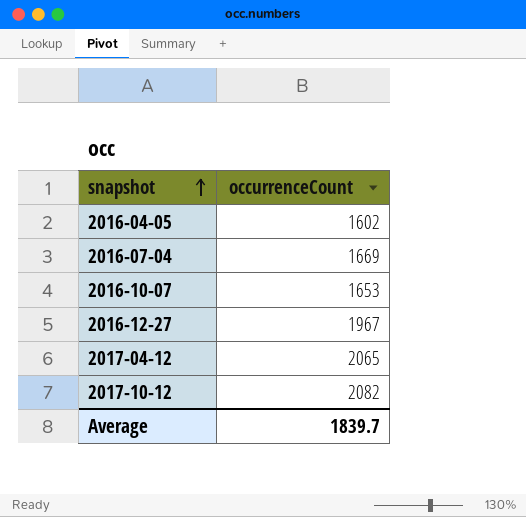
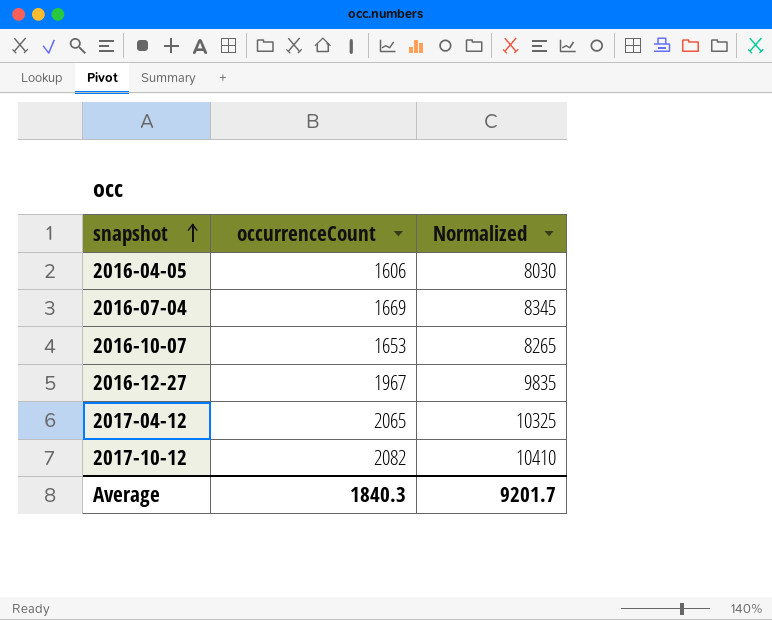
column Normalized | formula: none -> [occurrenceCount] * 5
2016-04-05 | occurrenceCount: 1602 -> 1606
Average | occurrenceCount: 1839.7 -> 1840.3

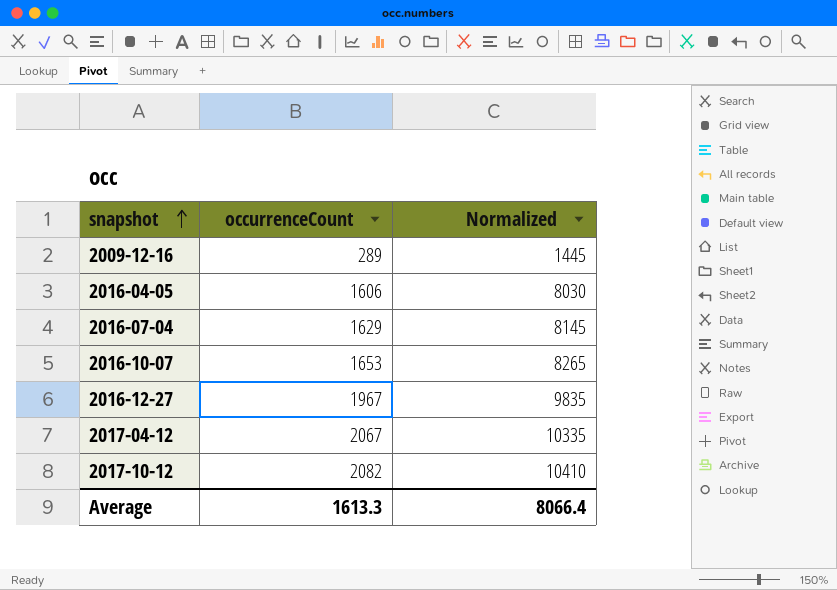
row 2009-12-16: none -> 289 | 1445
2016-07-04 | occurrenceCount: 1669 -> 1629
2016-07-04 | Normalized: 8345 -> 8145
2017-04-12 | occurrenceCount: 2065 -> 2067
2017-04-12 | Normalized: 10325 -> 10335
Average | occurrenceCount: 1840.3 -> 1613.3
Average | Normalized: 9201.7 -> 8066.4

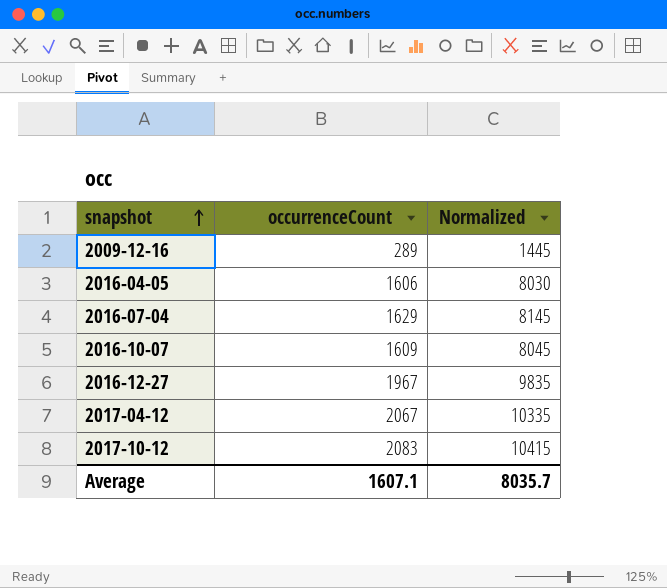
2016-10-07 | occurrenceCount: 1653 -> 1609
2016-10-07 | Normalized: 8265 -> 8045
2017-10-12 | occurrenceCount: 2082 -> 2083
2017-10-12 | Normalized: 10410 -> 10415
Average | occurrenceCount: 1613.3 -> 1607.1
Average | Normalized: 8066.4 -> 8035.7

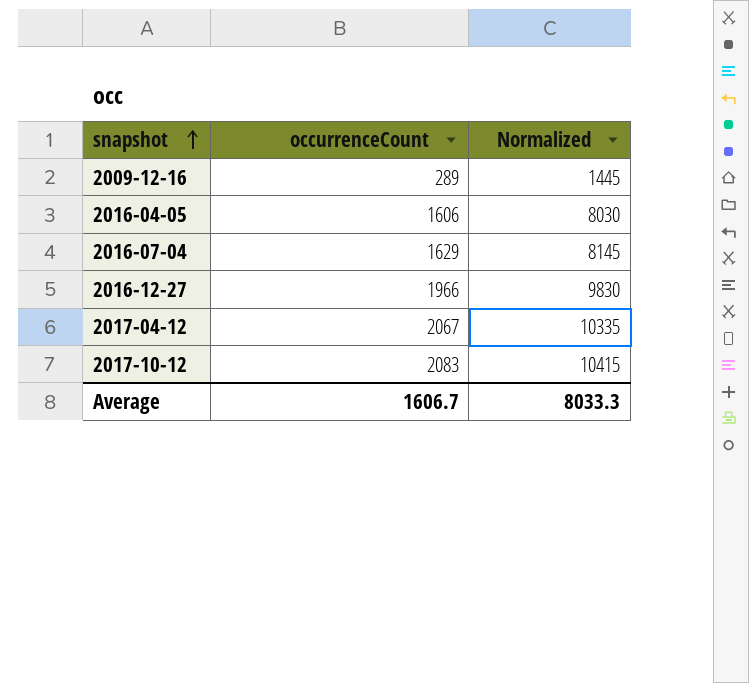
row 2016-10-07: 1609 | 8045 -> none
2016-12-27 | occurrenceCount: 1967 -> 1966
2016-12-27 | Normalized: 9835 -> 9830
Average | occurrenceCount: 1607.1 -> 1606.7
Average | Normalized: 8035.7 -> 8033.3

